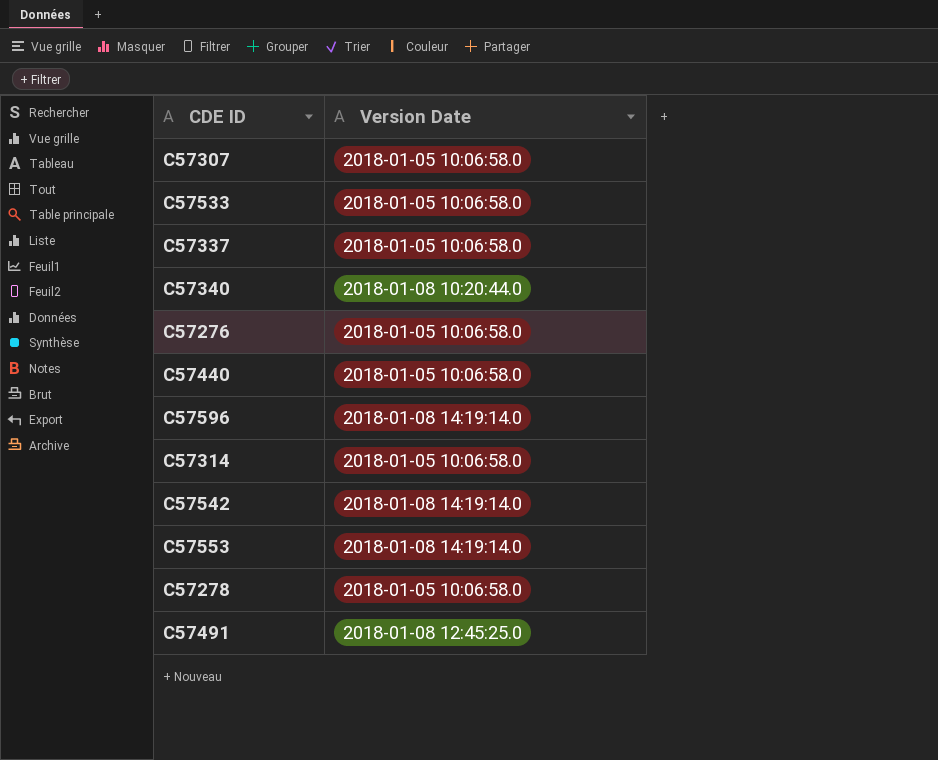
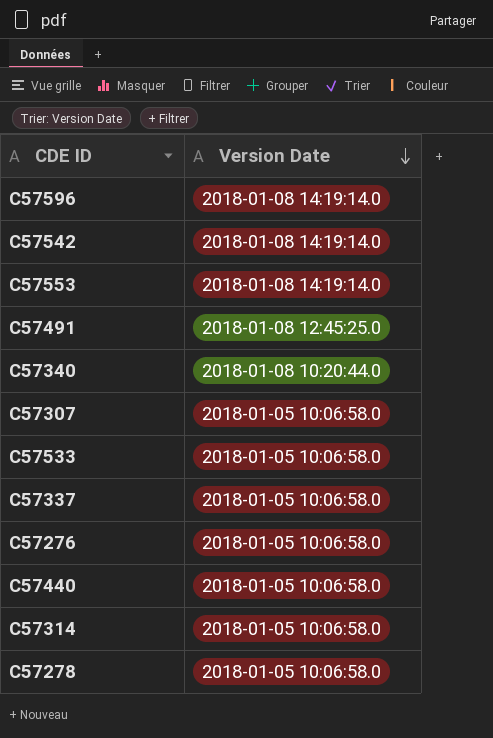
row order: none -> Version Date descending

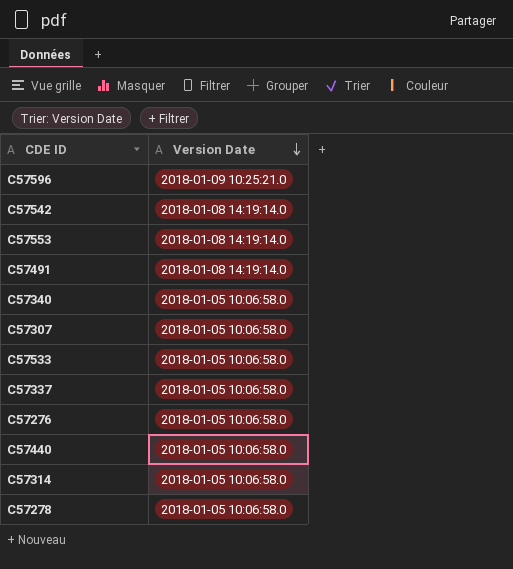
C57596 | Version Date: 2018-01-08 14:19:14.0 -> 2018-01-09 10:25:21.0
C57491 | Version Date: 2018-01-08 12:45:25.0 -> 2018-01-08 14:19:14.0
C57340 | Version Date: 2018-01-08 10:20:44.0 -> 2018-01-05 10:06:58.0

